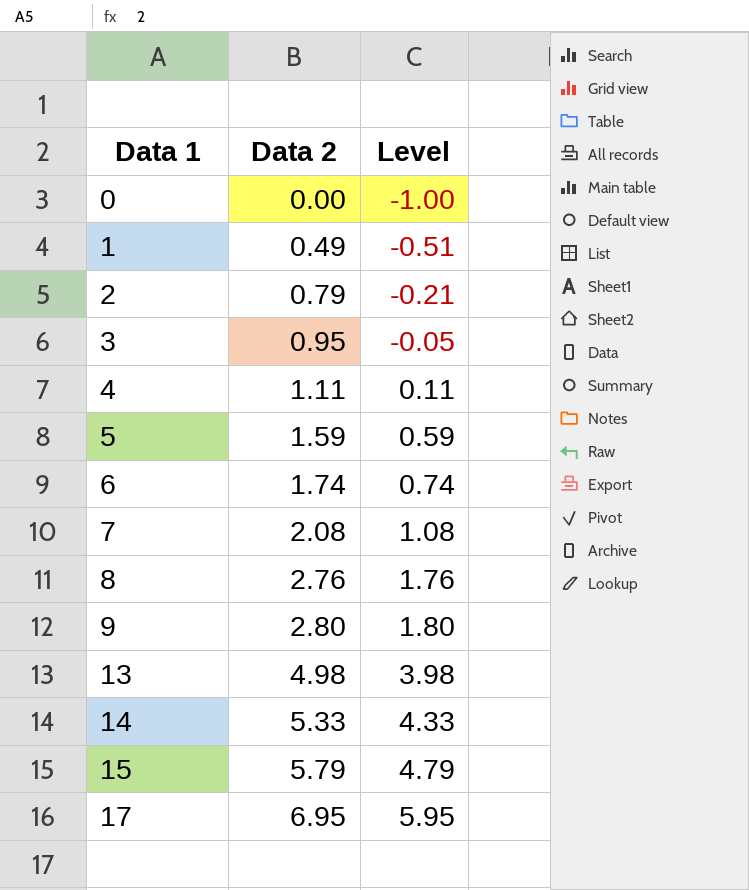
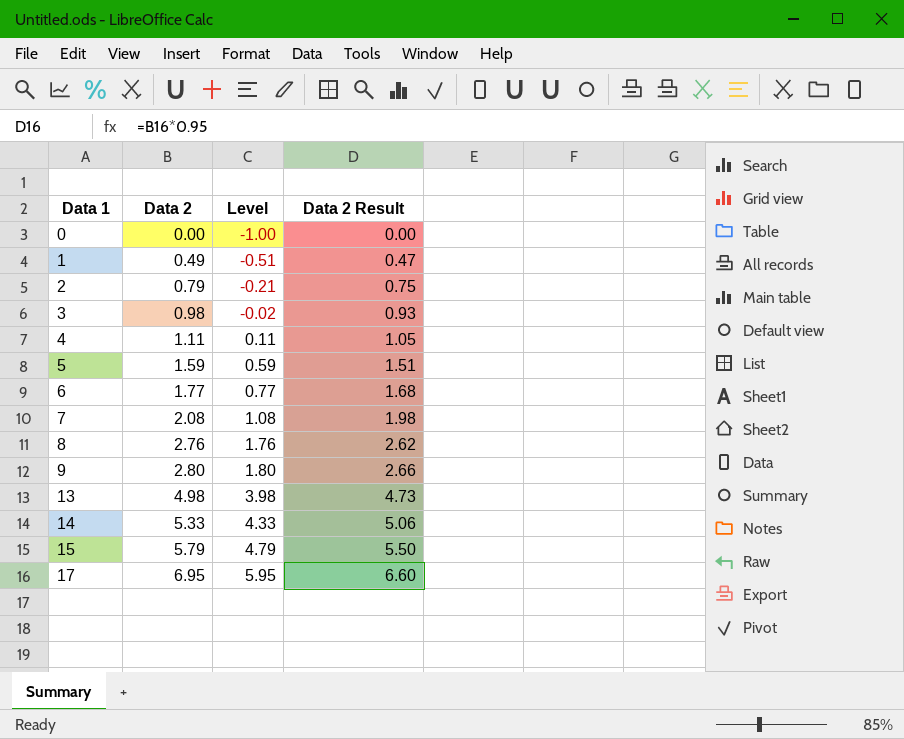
column Data 2 Result | formula: none -> [Data 2] * 0.95
3 | Data 2: 0.95 -> 0.98
3 | Level: -0.05 -> -0.02
6 | Data 2: 1.74 -> 1.77
6 | Level: 0.74 -> 0.77

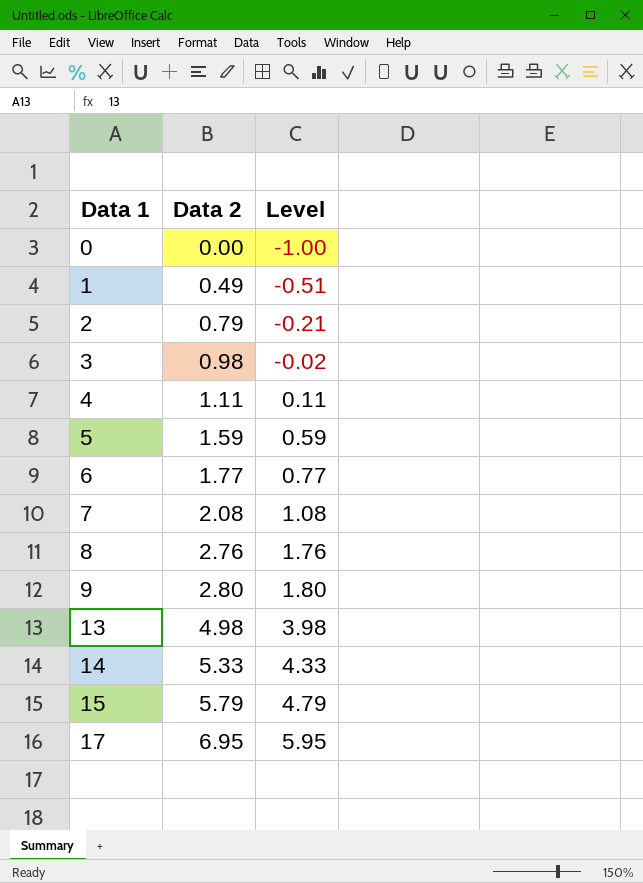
column Data 2 Result | formula: [Data 2] * 0.95 -> none

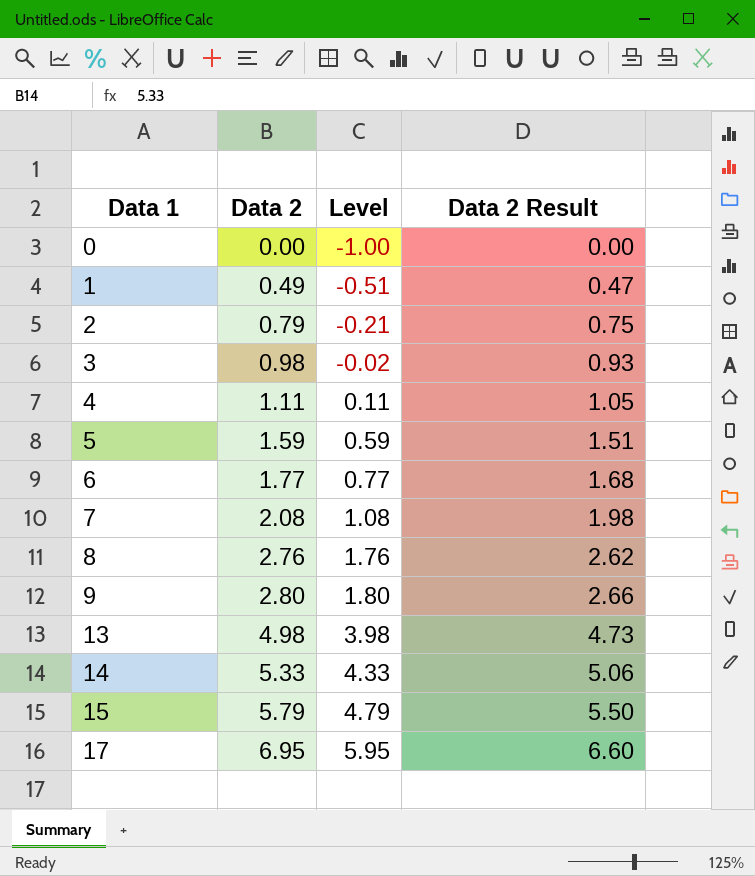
column Data 2 Result | formula: none -> [Data 2] * 0.95

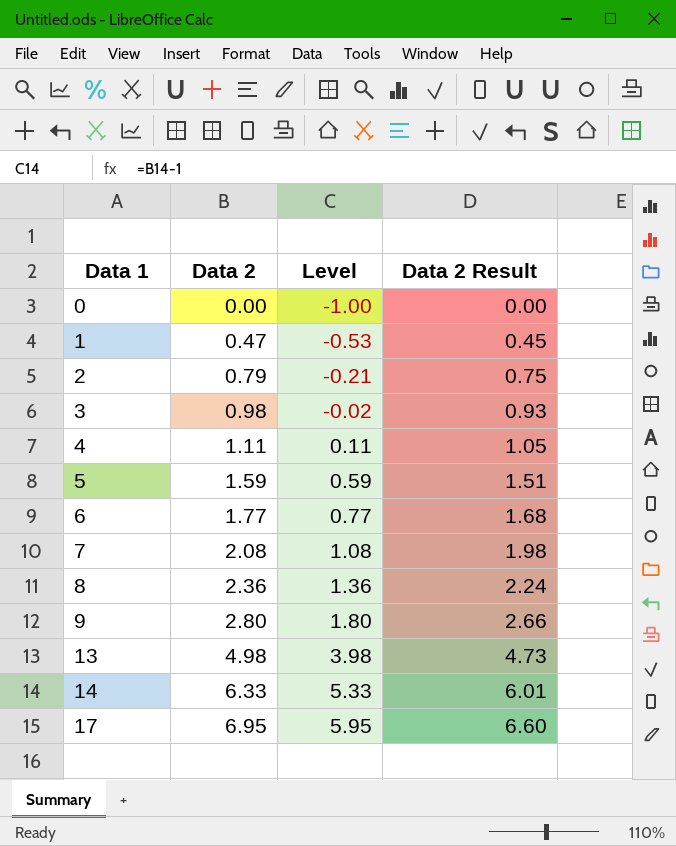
row 15: 5.79 | 4.79 | 5.50 -> none
1 | Data 2: 0.49 -> 0.47
1 | Level: -0.51 -> -0.53
1 | Data 2 Result: 0.47 -> 0.45
8 | Data 2: 2.76 -> 2.36
8 | Level: 1.76 -> 1.36
8 | Data 2 Result: 2.62 -> 2.24
14 | Data 2: 5.33 -> 6.33
14 | Level: 4.33 -> 5.33
14 | Data 2 Result: 5.06 -> 6.01

